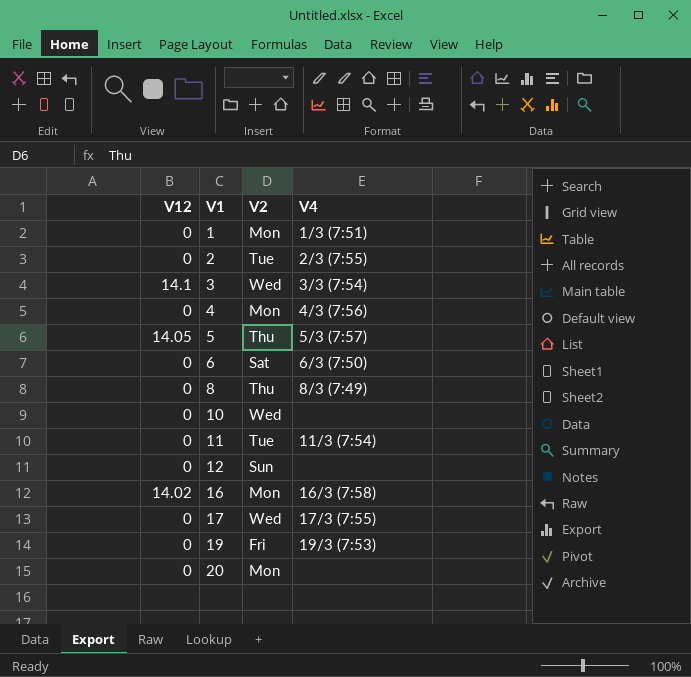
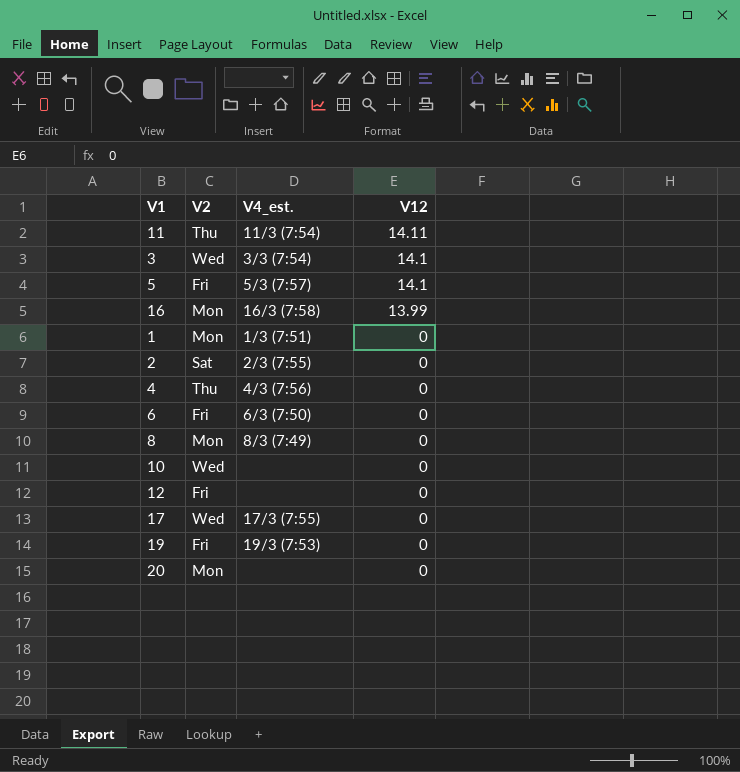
row order: V1 ascending -> V12 descending
column name: V4 -> V4_est.
column V12 | position: 1 -> 4
11 | V2: Tue -> Thu
11 | V12: 0 -> 14.11
5 | V2: Thu -> Fri
5 | V12: 14.05 -> 14.1
16 | V12: 14.02 -> 13.99
2 | V2: Tue -> Sat
4 | V2: Mon -> Thu
6 | V2: Sat -> Fri
8 | V2: Thu -> Mon
12 | V2: Sun -> Fri

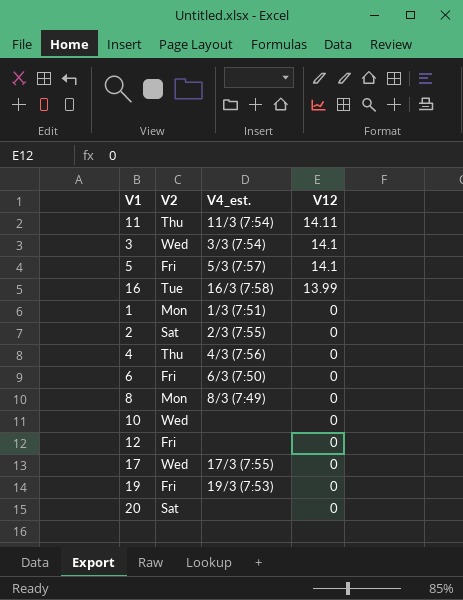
16 | V2: Mon -> Tue
20 | V2: Mon -> Sat

